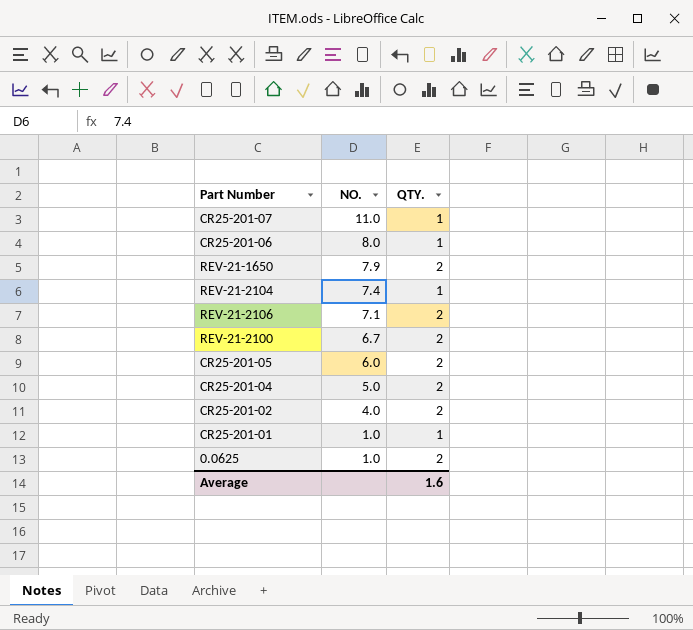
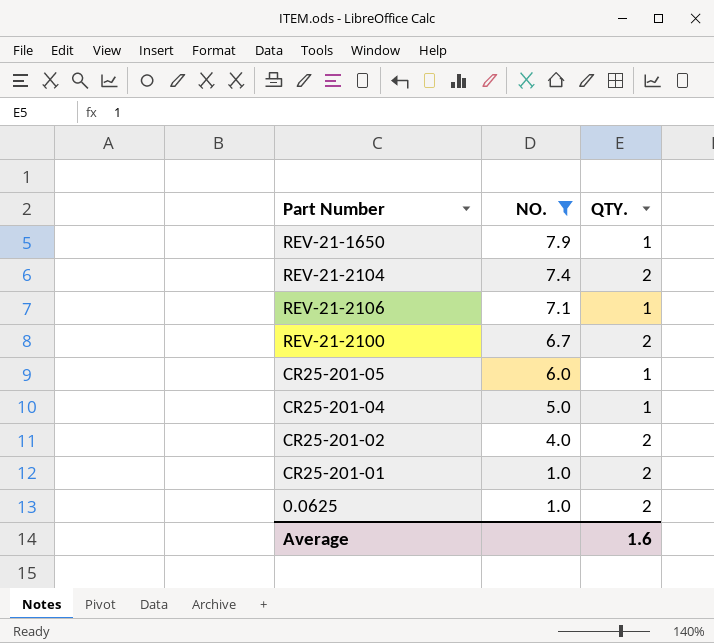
filter: none -> NO. <= 7.9
REV-21-1650 | QTY.: 2 -> 1
REV-21-2104 | QTY.: 1 -> 2
REV-21-2106 | QTY.: 2 -> 1
CR25-201-05 | QTY.: 2 -> 1
CR25-201-04 | QTY.: 2 -> 1
CR25-201-01 | QTY.: 1 -> 2

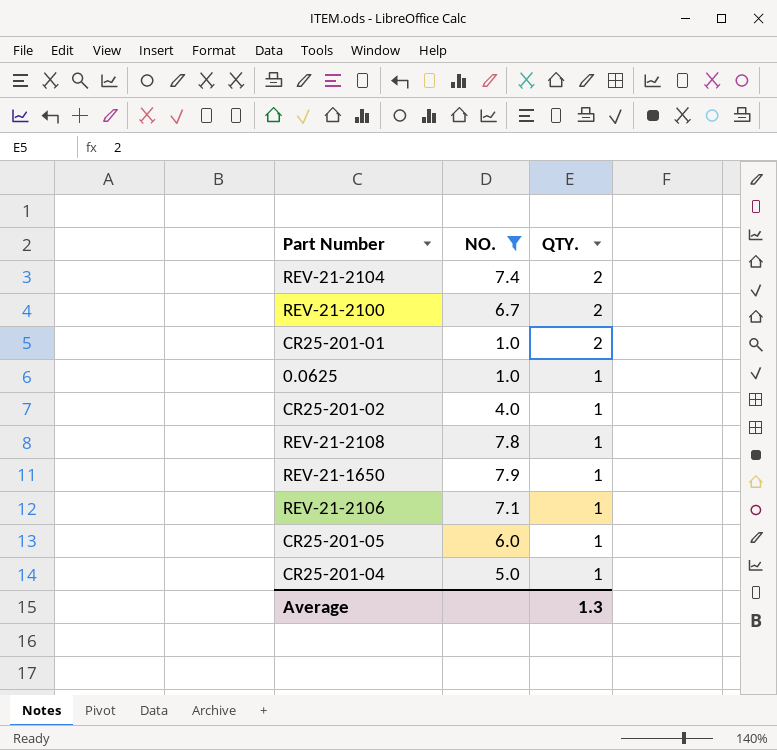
row order: NO. descending -> QTY. descending
0.0625 | QTY.: 2 -> 1
CR25-201-02 | QTY.: 2 -> 1
row REV-21-2108: none -> 7.8 | 1
Average | QTY.: 1.6 -> 1.3

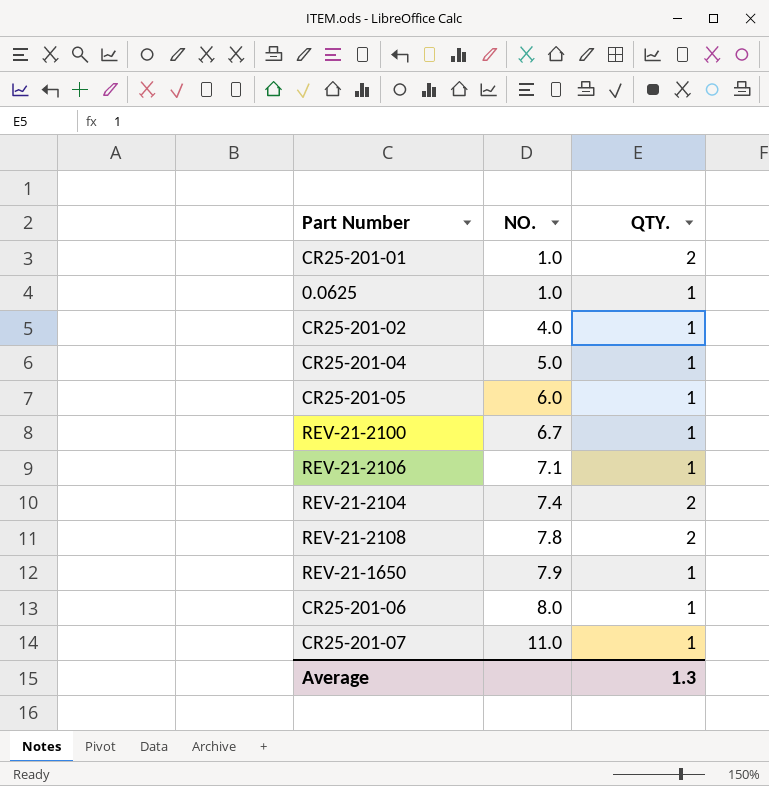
filter: NO. <= 7.9 -> none
row order: QTY. descending -> NO. ascending
REV-21-2100 | QTY.: 2 -> 1
REV-21-2108 | QTY.: 1 -> 2

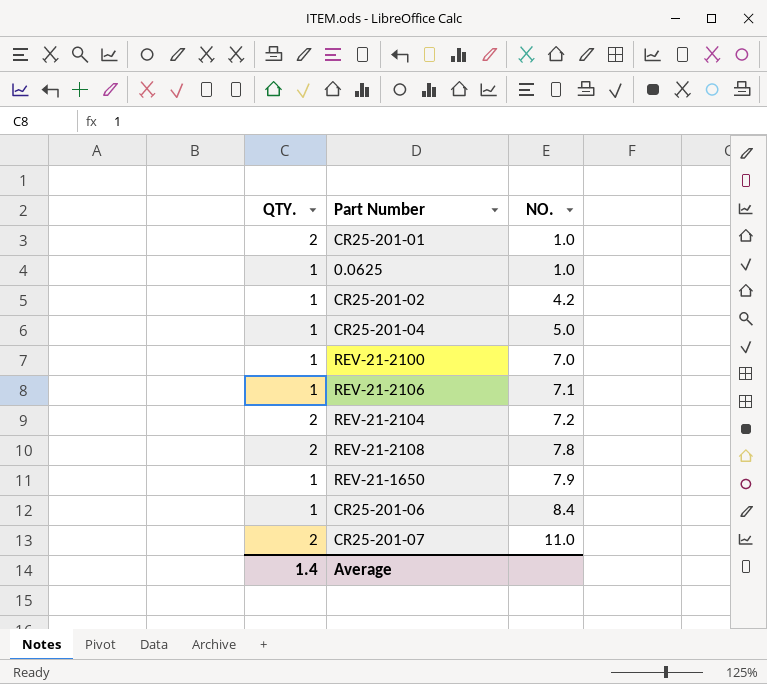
column QTY. | position: 3 -> 1
row CR25-201-05: 6.0 | 1 -> none
CR25-201-02 | NO.: 4.0 -> 4.2
REV-21-2100 | NO.: 6.7 -> 7.0
REV-21-2104 | NO.: 7.4 -> 7.2
CR25-201-06 | NO.: 8.0 -> 8.4
CR25-201-07 | QTY.: 1 -> 2
Average | QTY.: 1.3 -> 1.4

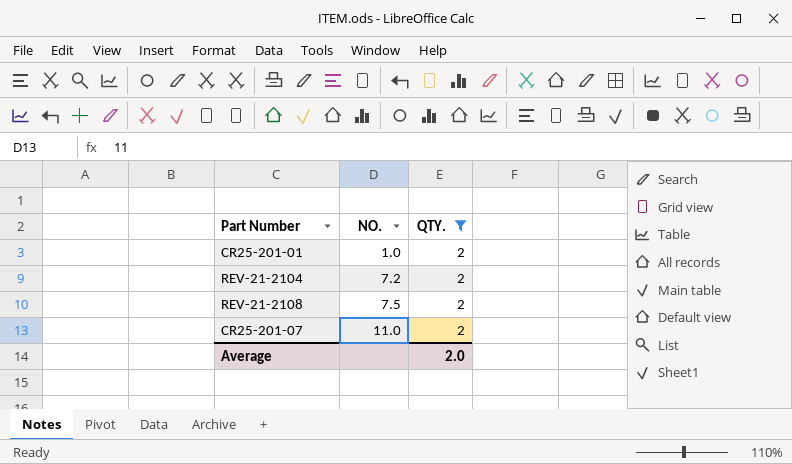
filter: none -> QTY. = 2
column QTY. | position: 1 -> 3
REV-21-2108 | NO.: 7.8 -> 7.5
Average | QTY.: 1.4 -> 2.0

